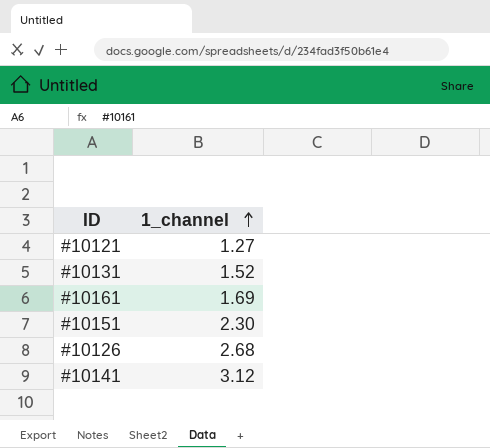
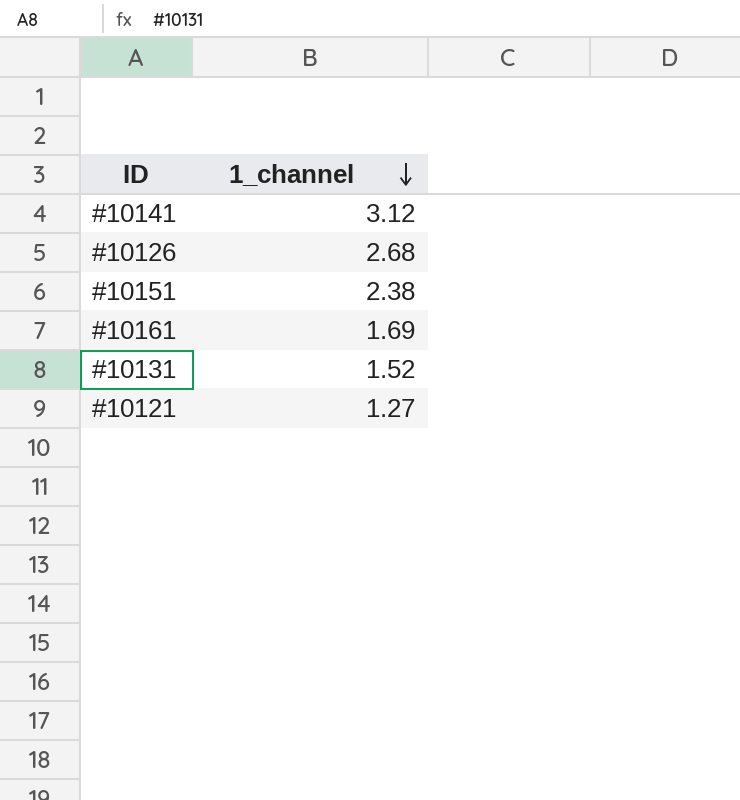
row order: 1_channel ascending -> 1_channel descending
#10151 | 1_channel: 2.30 -> 2.38

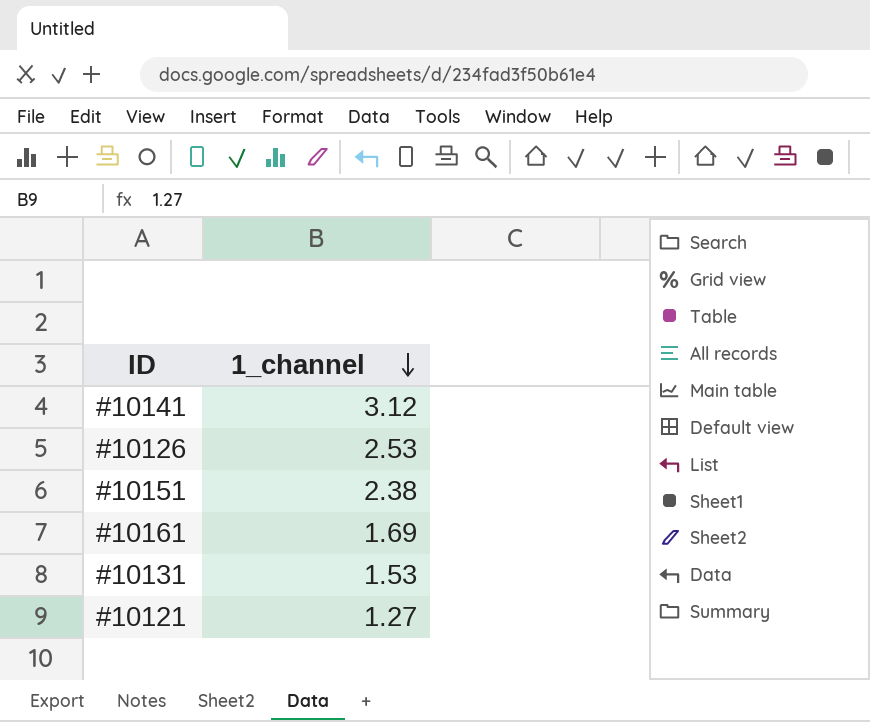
#10126 | 1_channel: 2.68 -> 2.53
#10131 | 1_channel: 1.52 -> 1.53

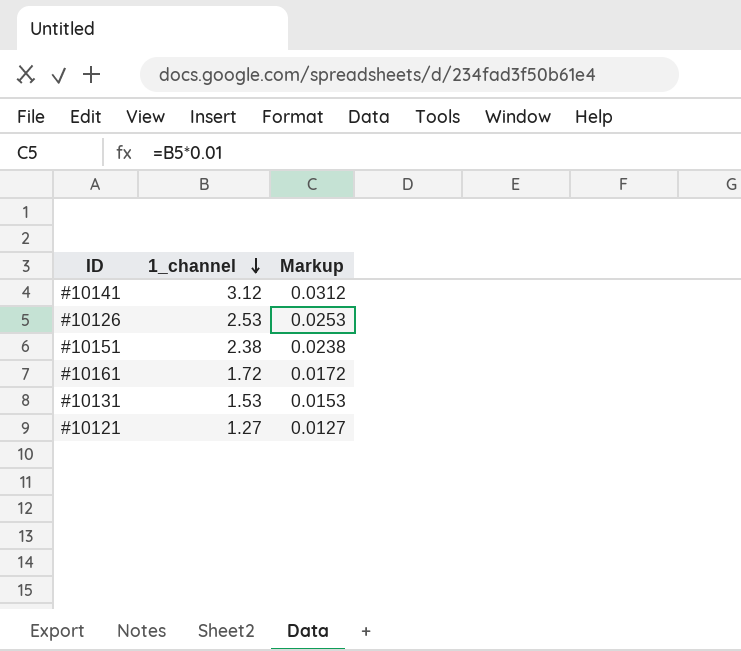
column Markup | formula: none -> [1_channel] * 0.01
#10161 | 1_channel: 1.69 -> 1.72

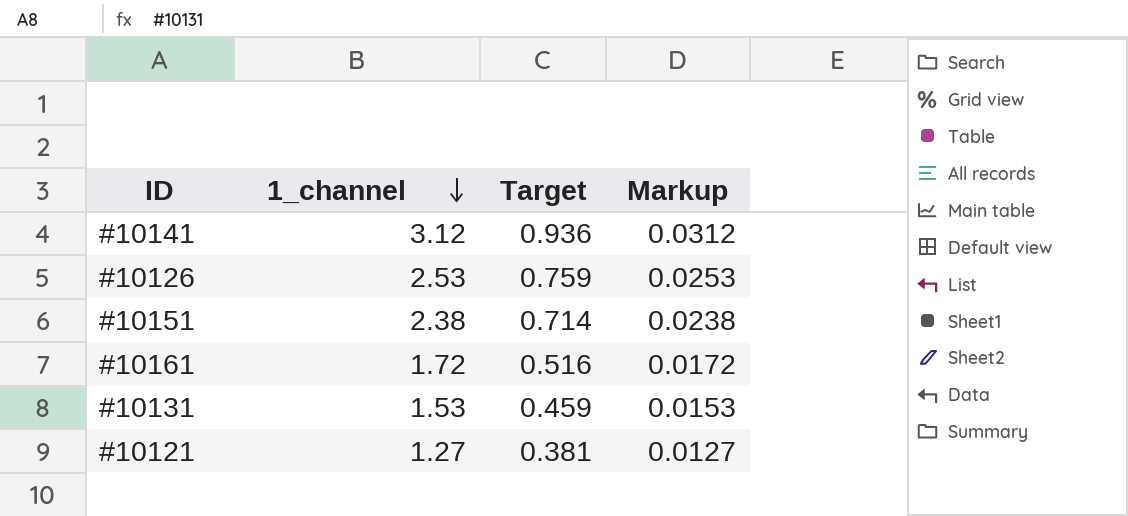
column Target | formula: none -> [1_channel] * 0.3

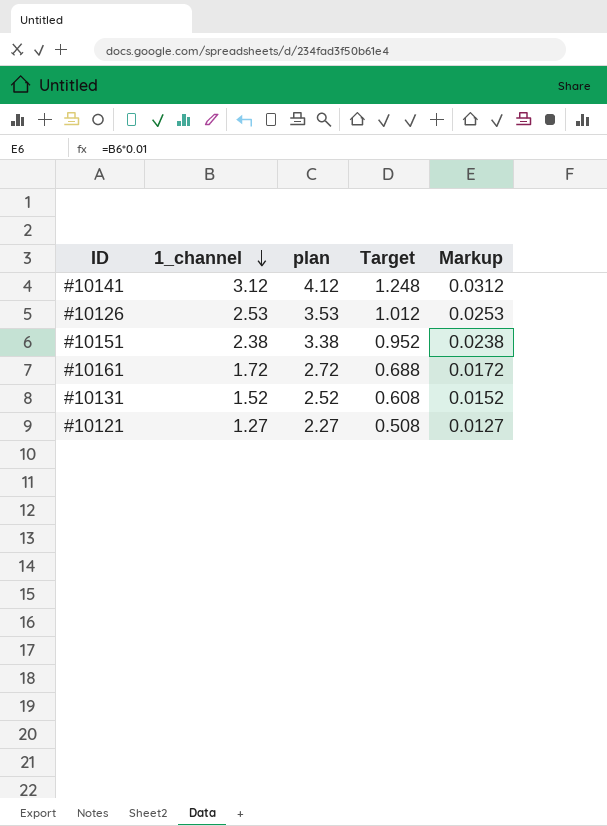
column plan | formula: none -> [1_channel] + 1
column Target | formula: [1_channel] * 0.3 -> [1_channel] * 0.4
#10131 | 1_channel: 1.53 -> 1.52
#10131 | Markup: 0.0153 -> 0.0152

